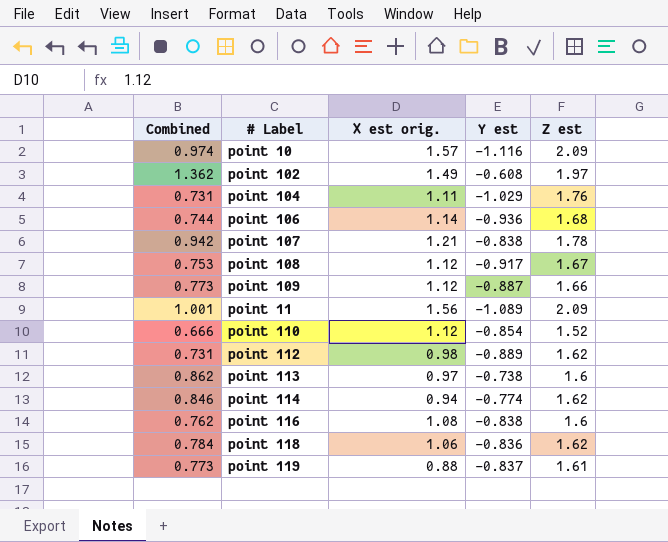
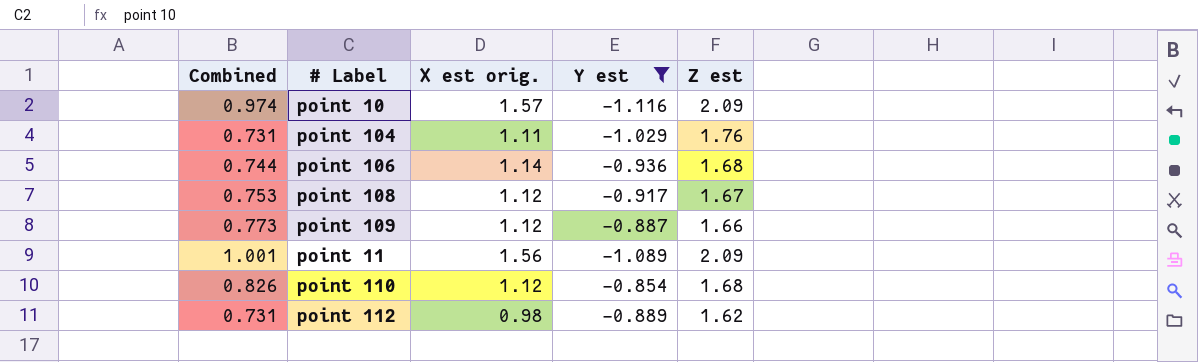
filter: none -> Y est <= -0.854
point 110 | Combined: 0.666 -> 0.826
point 110 | Z est: 1.52 -> 1.68

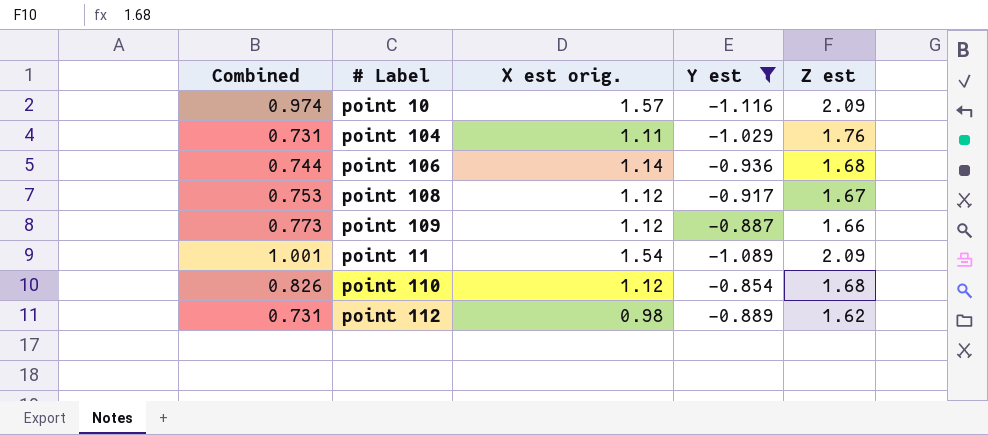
point 11 | X est orig.: 1.56 -> 1.54

